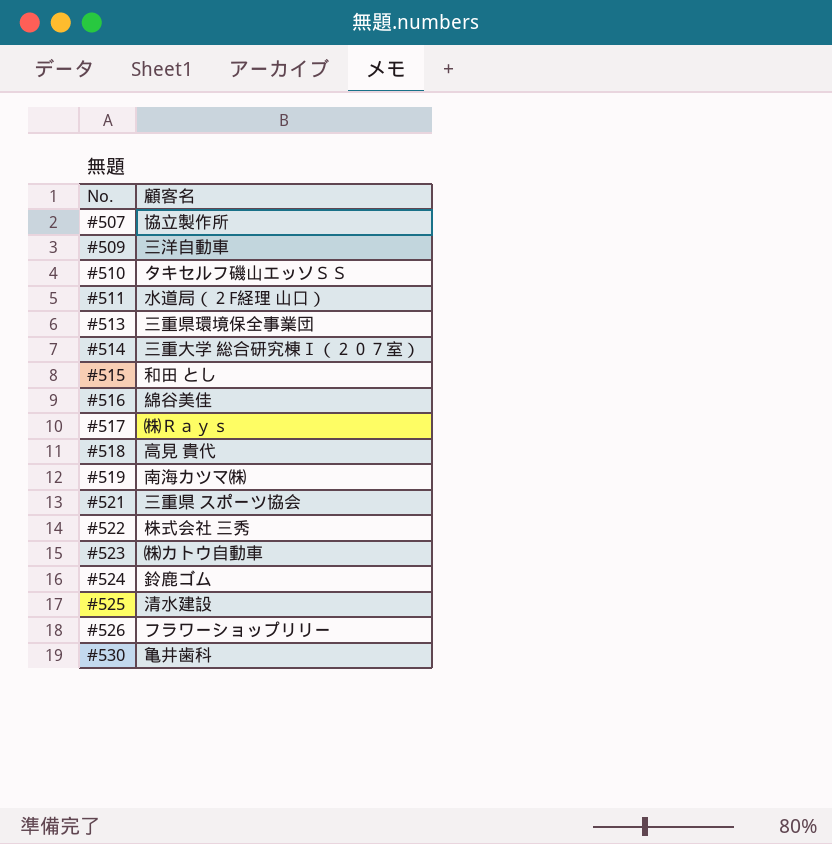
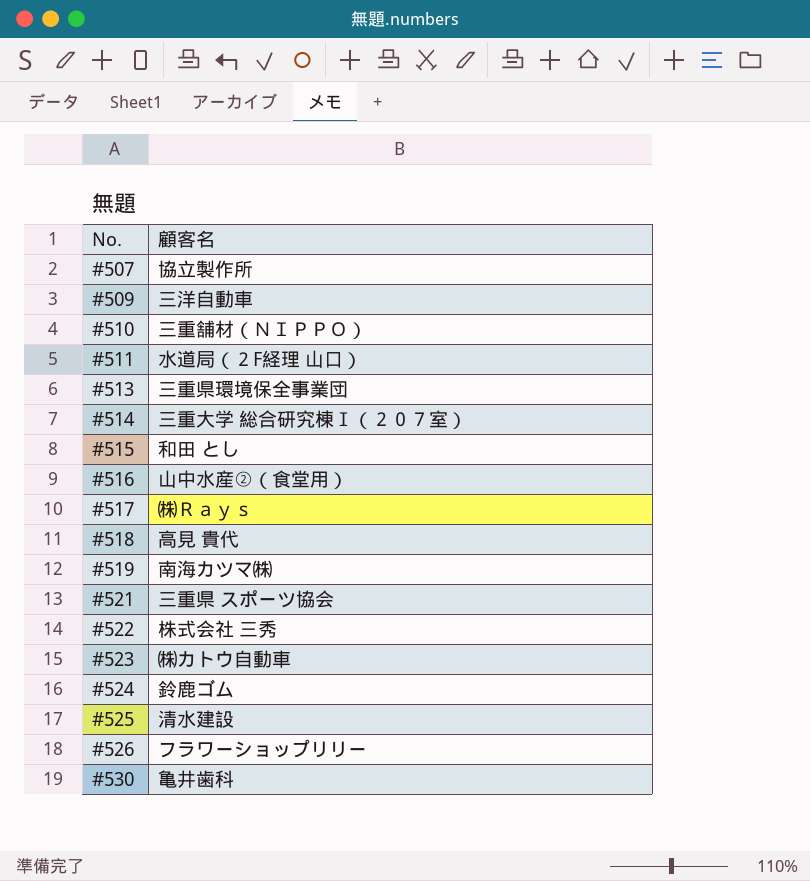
#510 | 顧客名: タキセルフ磯山エッソＳＳ -> 三重舗材（ＮＩＰＰＯ）
#516 | 顧客名: 綿谷美佳 -> 山中水産②（食堂用）

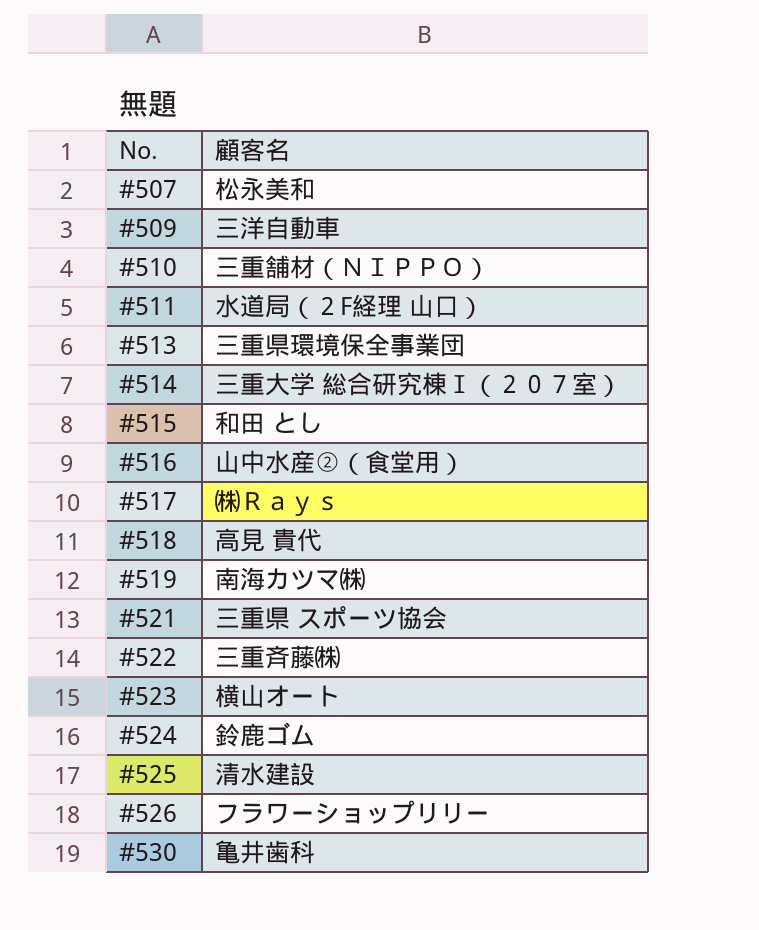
#507 | 顧客名: 協立製作所 -> 松永美和
#522 | 顧客名: 株式会社 三秀 -> 三重斉藤㈱
#523 | 顧客名: ㈱カトウ自動車 -> 横山オート

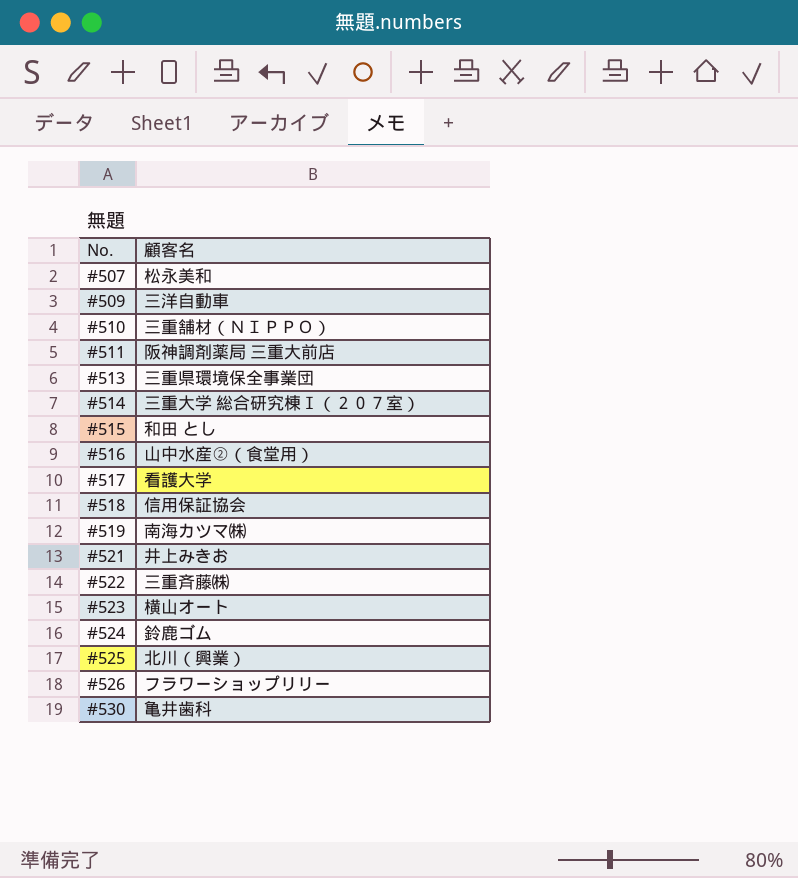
#511 | 顧客名: 水道局（２F経理 山口） -> 阪神調剤薬局 三重大前店
#517 | 顧客名: ㈱Ｒａｙｓ -> 看護大学
#518 | 顧客名: 高見 貴代 -> 信用保証協会
#521 | 顧客名: 三重県 スポーツ協会 -> 井上みきお
#525 | 顧客名: 清水建設 -> 北川（興業）

